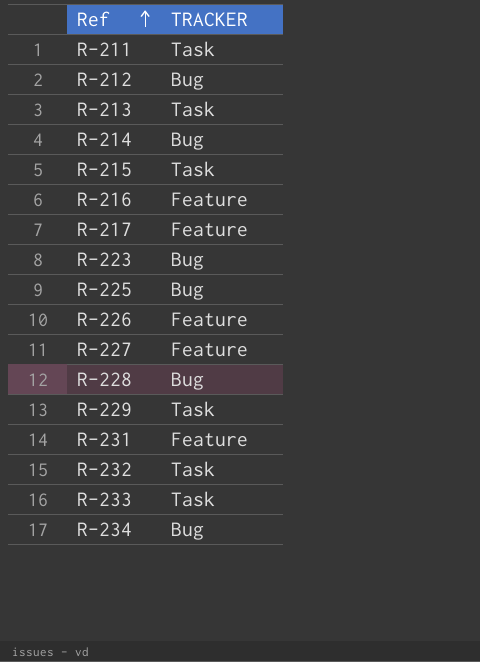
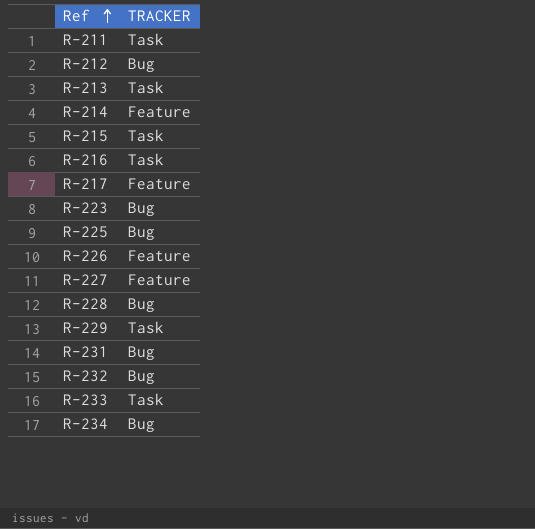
R-214 | TRACKER: Bug -> Feature
R-216 | TRACKER: Feature -> Task
R-231 | TRACKER: Feature -> Bug
R-232 | TRACKER: Task -> Bug

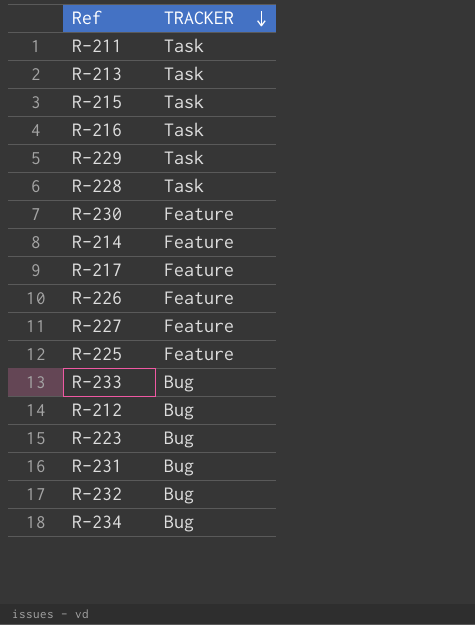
row order: Ref ascending -> TRACKER descending
R-228 | TRACKER: Bug -> Task
row R-230: none -> Feature
R-225 | TRACKER: Bug -> Feature
R-233 | TRACKER: Task -> Bug

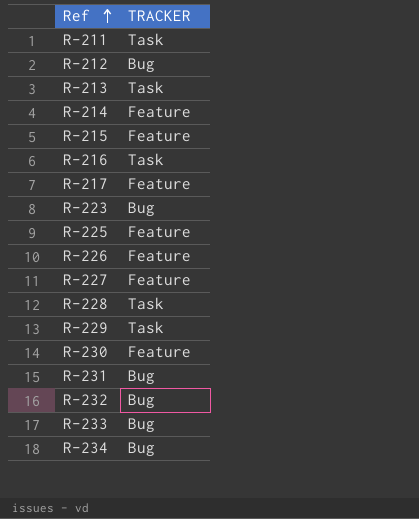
row order: TRACKER descending -> Ref ascending
R-215 | TRACKER: Task -> Feature

